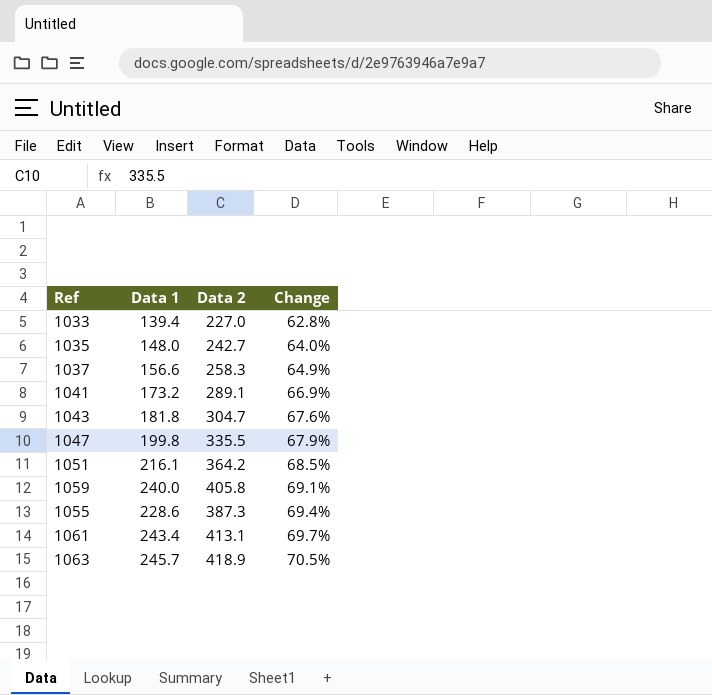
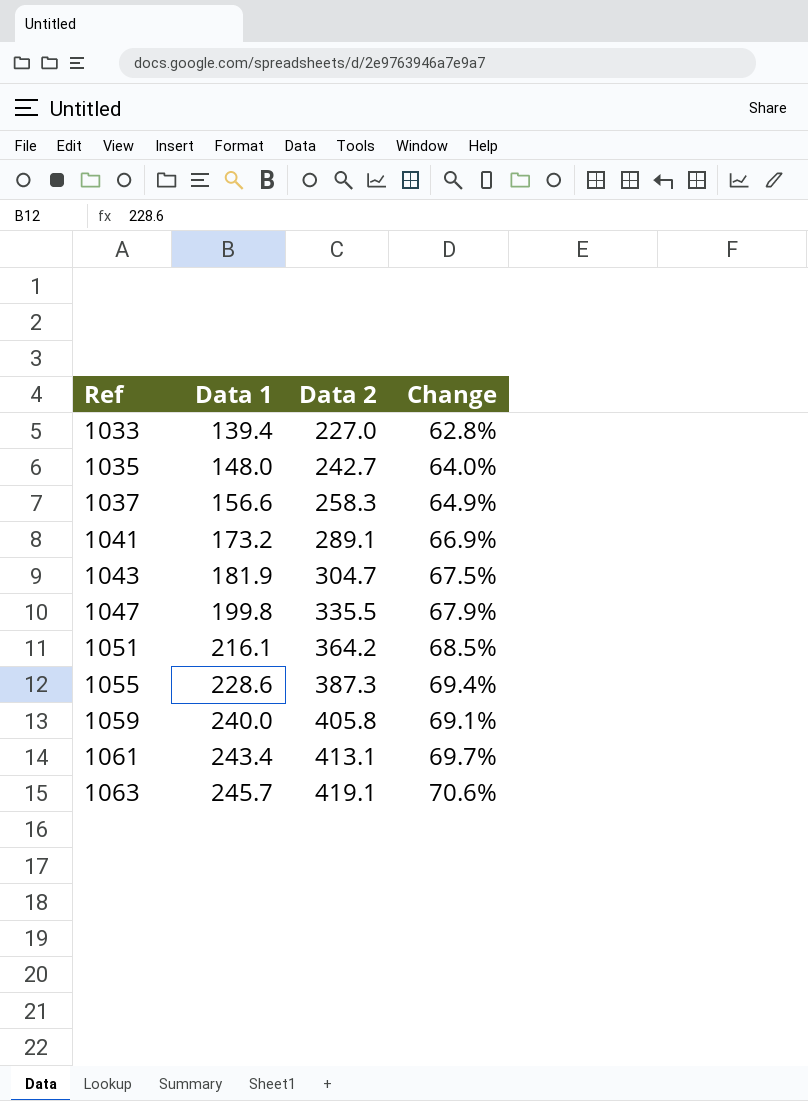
row order: Change ascending -> Ref ascending
1043 | Data 1: 181.8 -> 181.9
1043 | Change: 67.6% -> 67.5%
1063 | Data 2: 418.9 -> 419.1
1063 | Change: 70.5% -> 70.6%

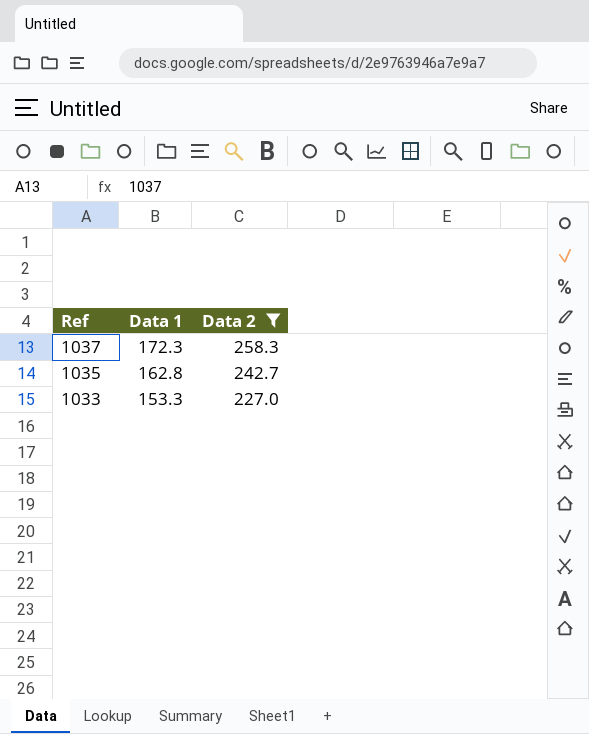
filter: none -> Data 2 <= 258.3
row order: Ref ascending -> Ref descending
column Change | formula: ([Data 2] - [Data 1]) / [Data 1] -> none
1037 | Data 1: 156.6 -> 172.3
1035 | Data 1: 148.0 -> 162.8
1033 | Data 1: 139.4 -> 153.3

